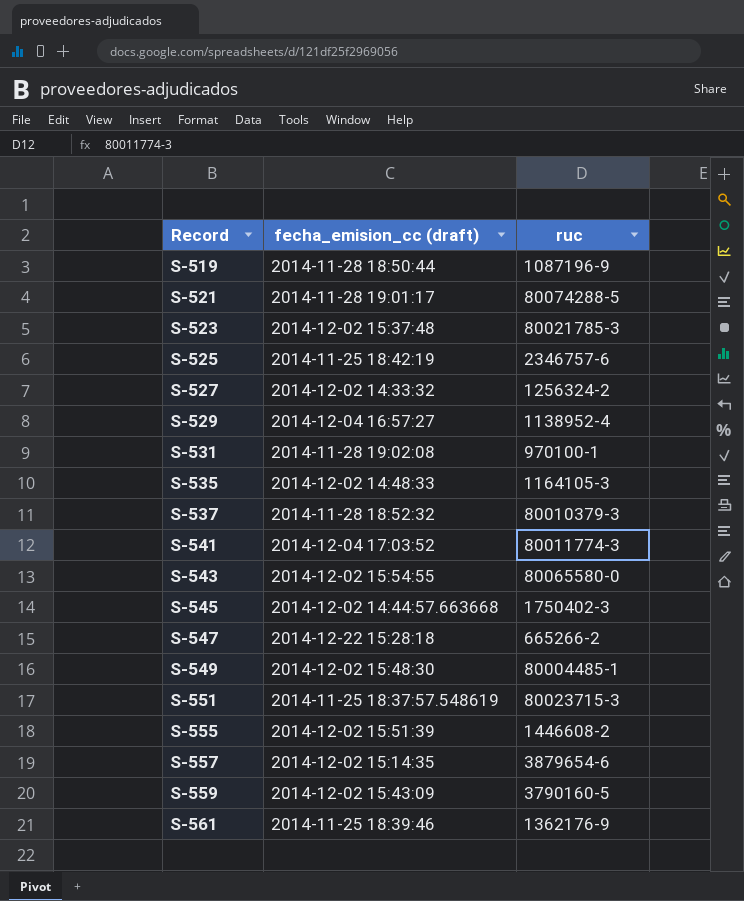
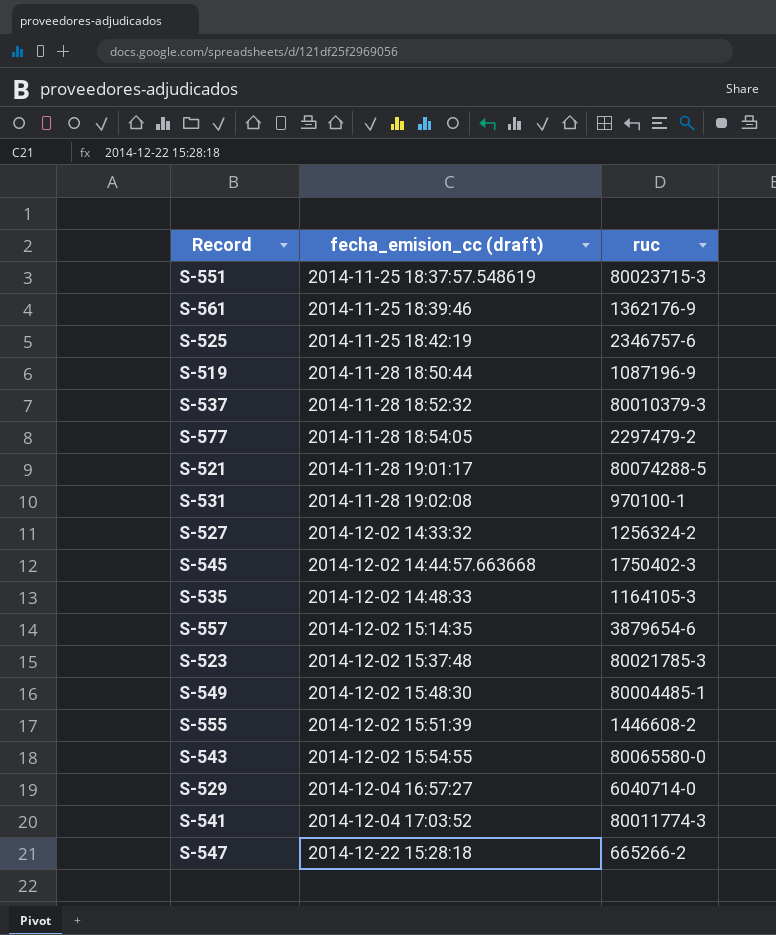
row order: Record ascending -> fecha_emision_cc (draft) ascending
row S-559: 2014-12-02 15:43:09 | 3790160-5 -> none
row S-577: none -> 2014-11-28 18:54:05 | 2297479-2
S-529 | ruc: 1138952-4 -> 6040714-0

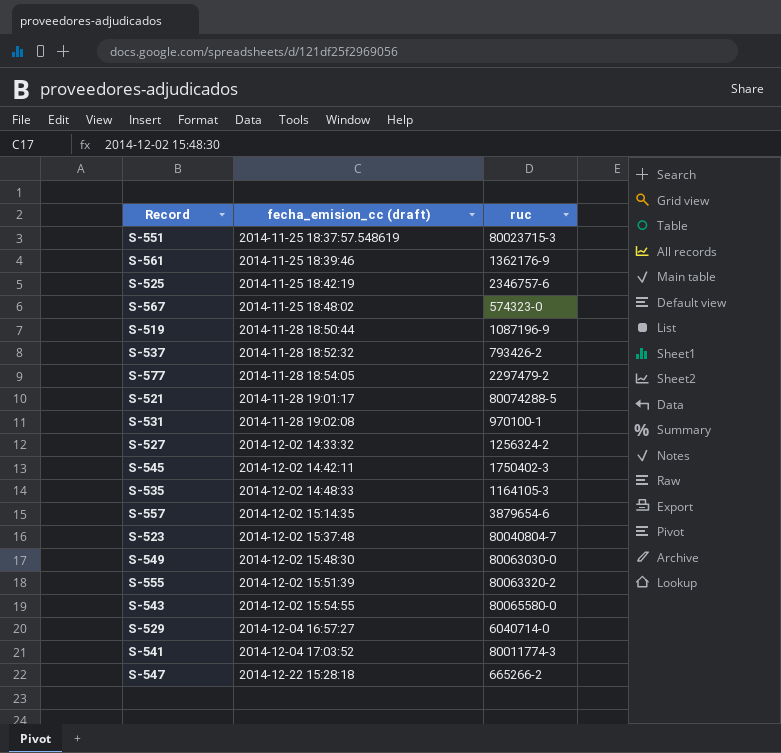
row S-567: none -> 2014-11-25 18:48:02 | 574323-0
S-537 | ruc: 80010379-3 -> 793426-2
S-545 | fecha_emision_cc (draft): 2014-12-02 14:44:57.663668 -> 2014-12-02 14:42:11
S-523 | ruc: 80021785-3 -> 80040804-7
S-549 | ruc: 80004485-1 -> 80063030-0
S-555 | ruc: 1446608-2 -> 80063320-2

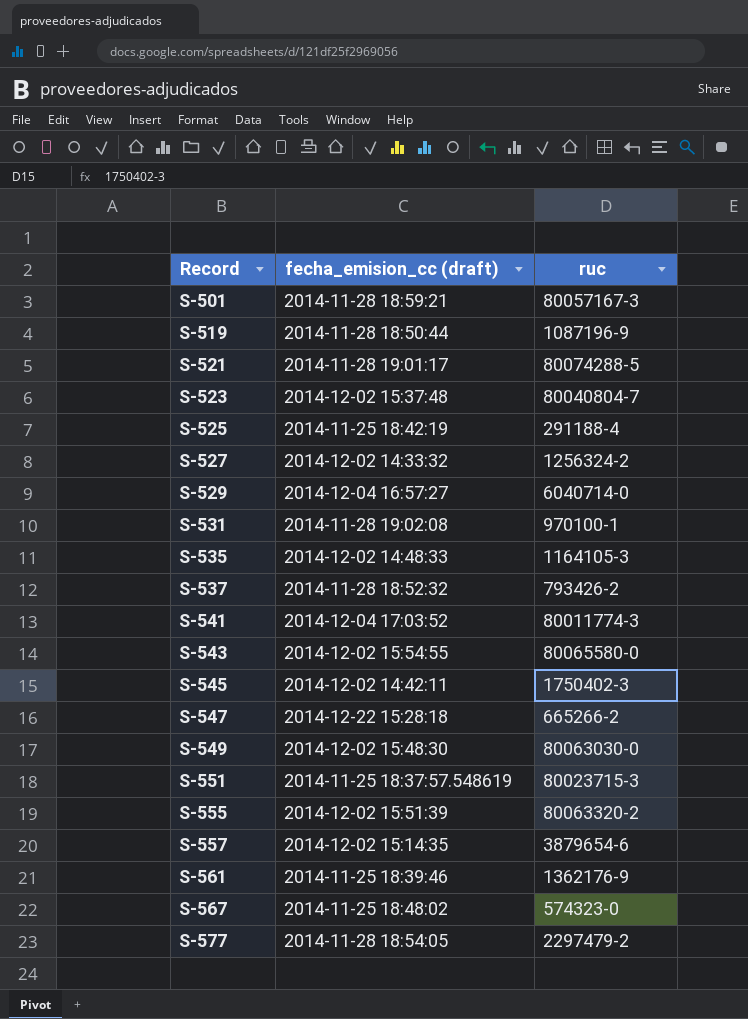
row order: fecha_emision_cc (draft) ascending -> Record ascending
row S-501: none -> 2014-11-28 18:59:21 | 80057167-3
S-525 | ruc: 2346757-6 -> 291188-4

